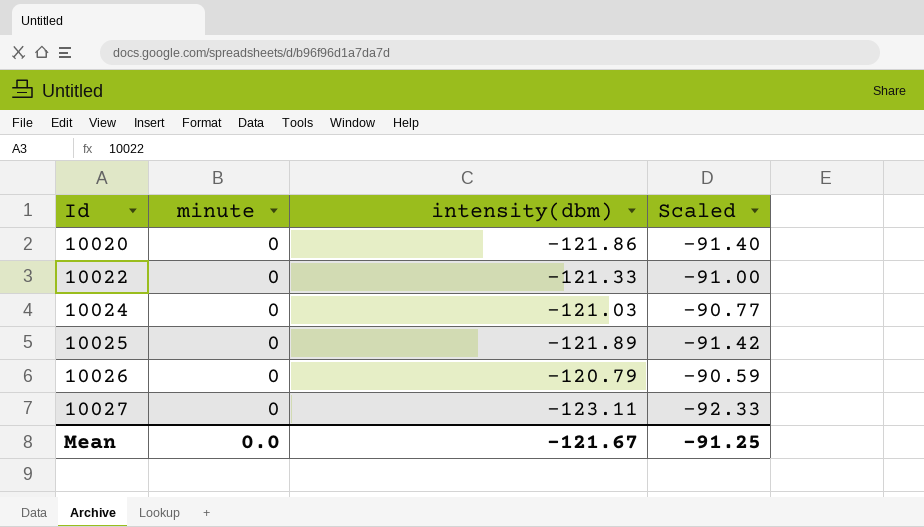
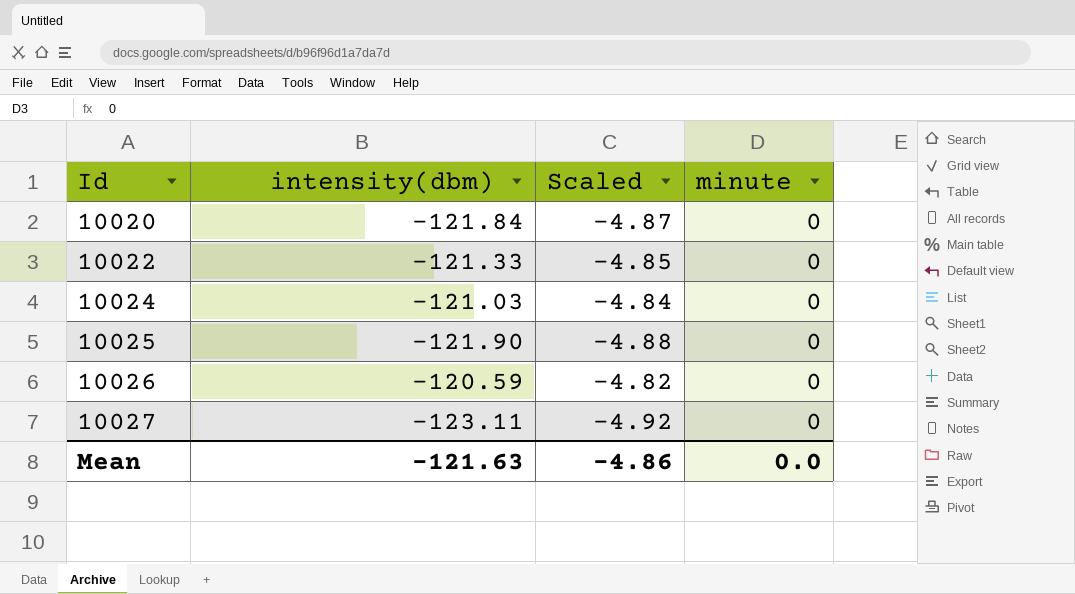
column Scaled | formula: [intensity(dbm)] * 0.75 -> [intensity(dbm)] * 0.04
column minute | position: 2 -> 4
10020 | intensity(dbm): -121.86 -> -121.84
10025 | intensity(dbm): -121.89 -> -121.90
10026 | intensity(dbm): -120.79 -> -120.59
Mean | intensity(dbm): -121.67 -> -121.63
Mean | Scaled: -91.25 -> -4.86

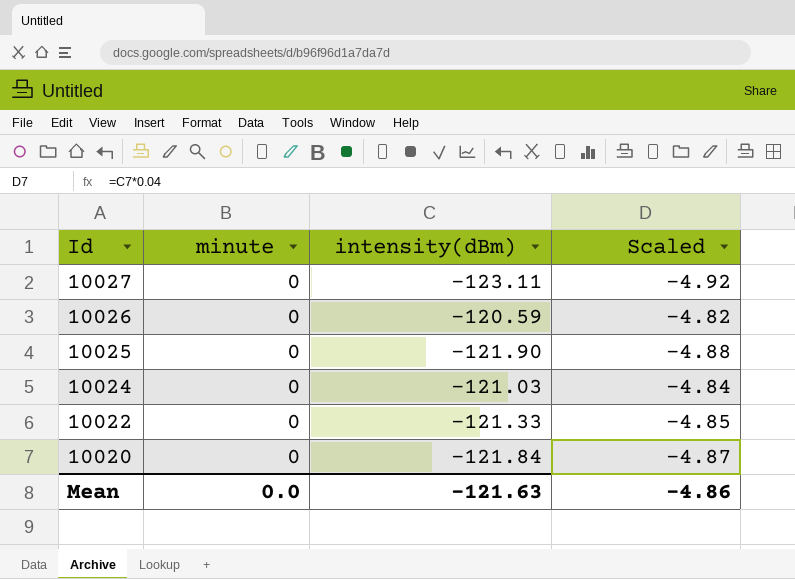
row order: Id ascending -> Id descending
column minute | position: 4 -> 2
column name: intensity(dbm) -> intensity(dBm)

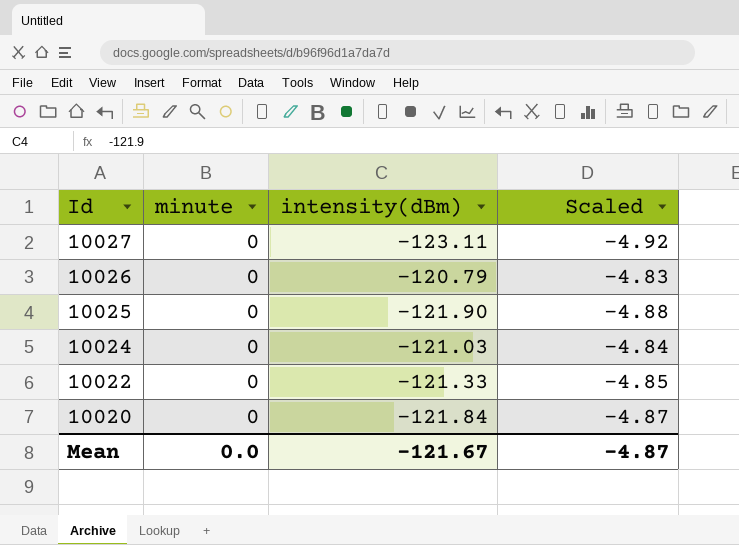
10026 | intensity(dBm): -120.59 -> -120.79
10026 | Scaled: -4.82 -> -4.83
Mean | intensity(dBm): -121.63 -> -121.67
Mean | Scaled: -4.86 -> -4.87

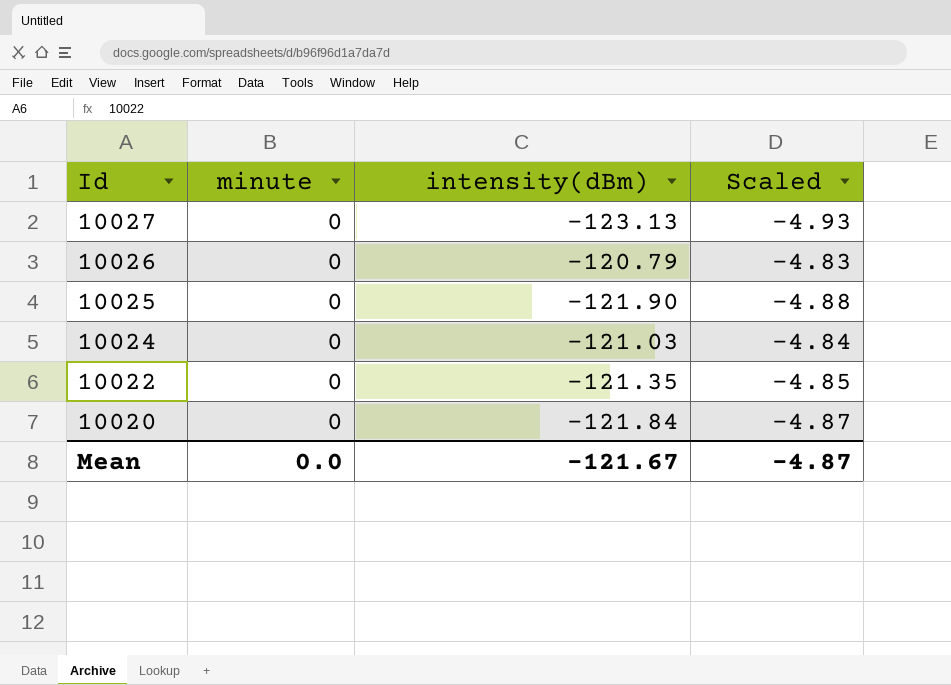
10027 | intensity(dBm): -123.11 -> -123.13
10027 | Scaled: -4.92 -> -4.93
10022 | intensity(dBm): -121.33 -> -121.35

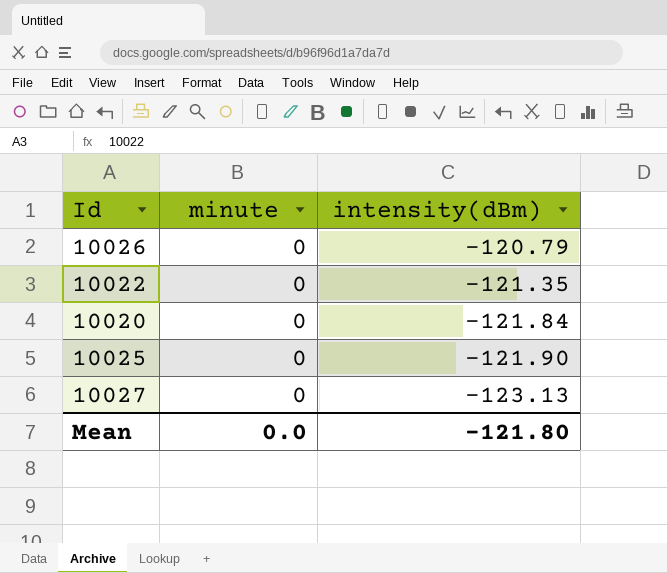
row order: Id descending -> intensity(dBm) descending
column Scaled | formula: [intensity(dBm)] * 0.04 -> none
row 10024: 0 | -121.03 | -4.84 -> none
Mean | intensity(dBm): -121.67 -> -121.80

